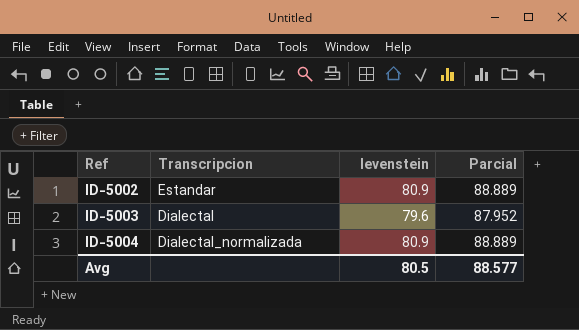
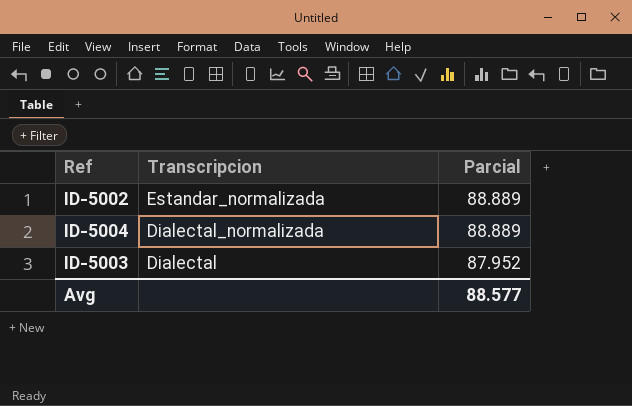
row order: Ref ascending -> Transcripcion descending
column levenstein | position: 3 -> none
ID-5002 | Transcripcion: Estandar -> Estandar_normalizada

